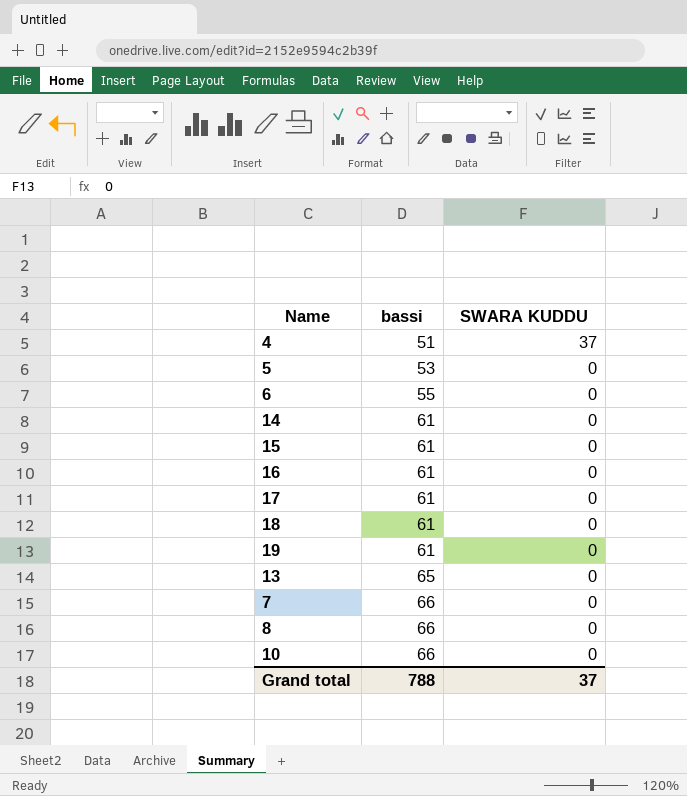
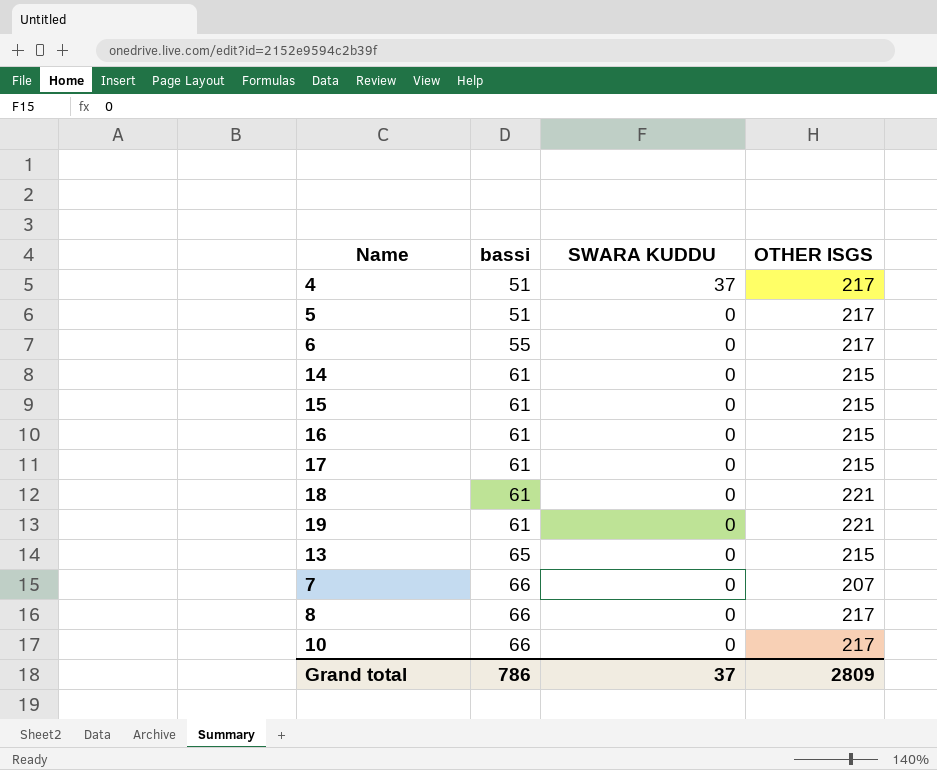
column OTHER ISGS | position: none -> 4
5 | bassi: 53 -> 51
Grand total | bassi: 788 -> 786

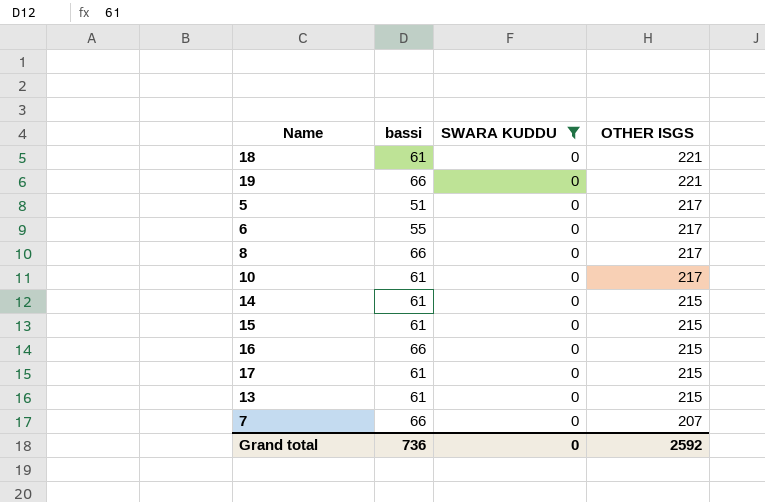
filter: none -> SWARA KUDDU = 0
row order: bassi ascending -> OTHER ISGS descending
19 | bassi: 61 -> 66
10 | bassi: 66 -> 61
16 | bassi: 61 -> 66
13 | bassi: 65 -> 61
Grand total | bassi: 786 -> 736
Grand total | SWARA KUDDU: 37 -> 0
Grand total | OTHER ISGS: 2809 -> 2592

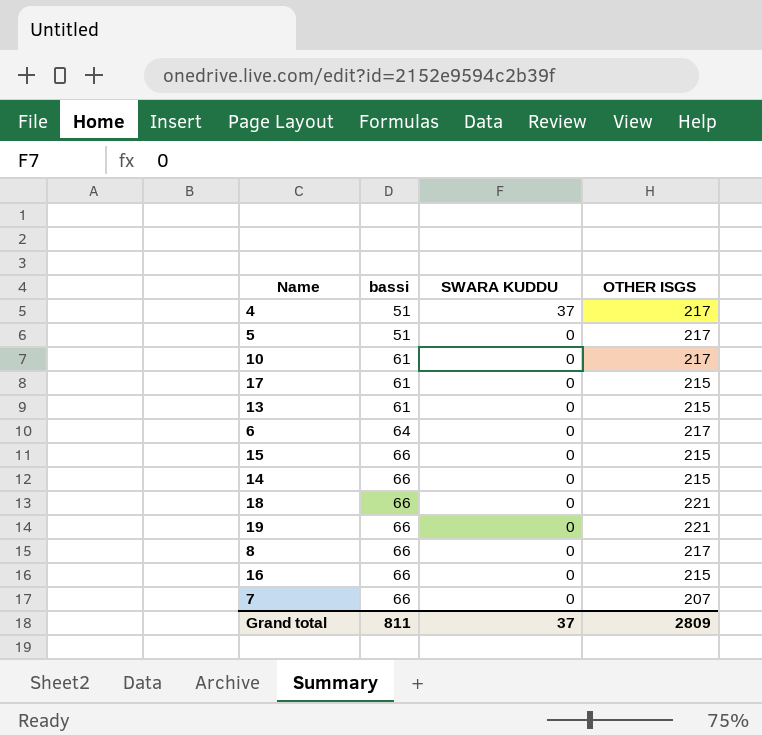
filter: SWARA KUDDU = 0 -> none
row order: OTHER ISGS descending -> bassi ascending
6 | bassi: 55 -> 64
15 | bassi: 61 -> 66
14 | bassi: 61 -> 66
18 | bassi: 61 -> 66
Grand total | bassi: 736 -> 811
Grand total | SWARA KUDDU: 0 -> 37
Grand total | OTHER ISGS: 2592 -> 2809

